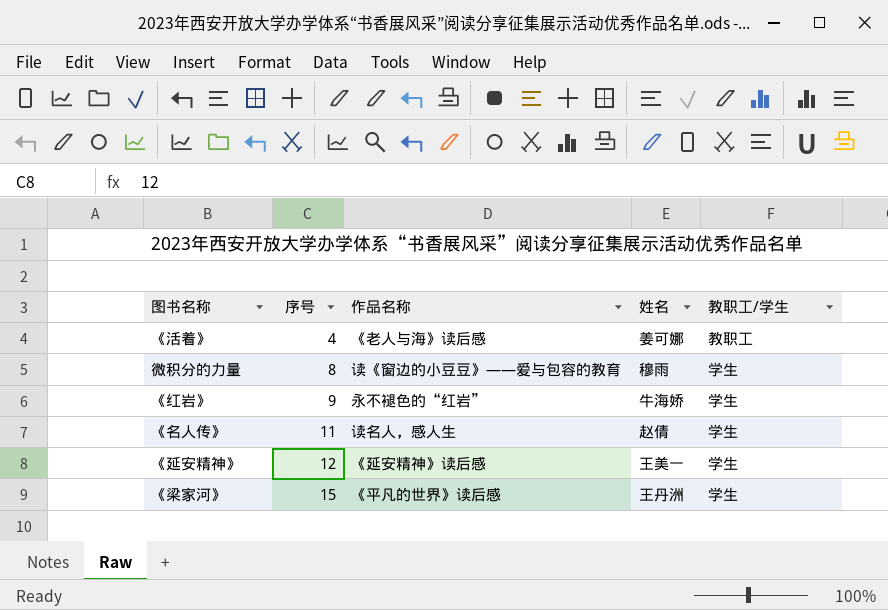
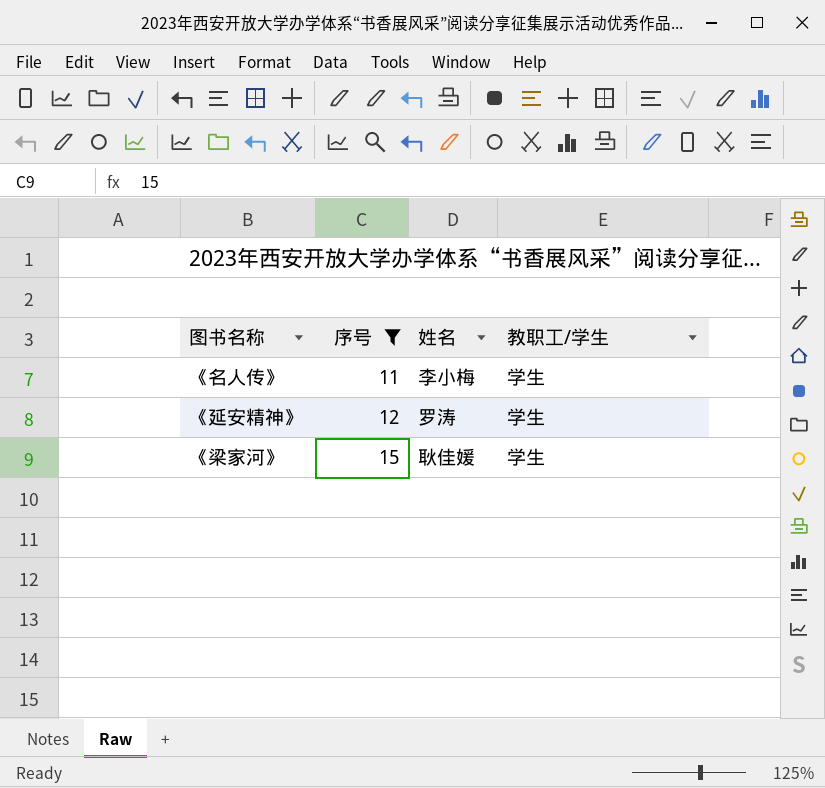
filter: none -> 序号 >= 11
column 作品名称 | position: 3 -> none
《名人传》 | 姓名: 赵倩 -> 李小梅
《延安精神》 | 姓名: 王美一 -> 罗涛
《梁家河》 | 姓名: 王丹洲 -> 耿佳媛

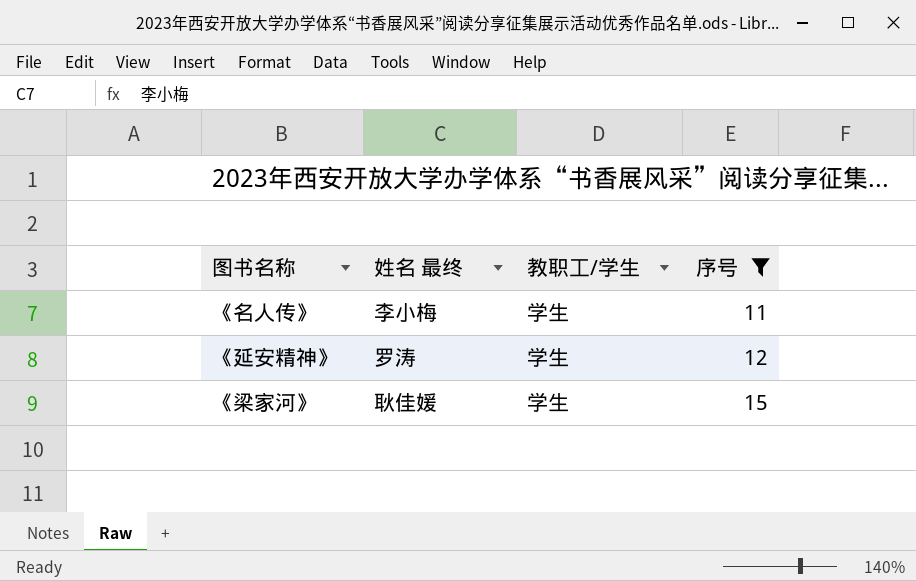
column name: 姓名 -> 姓名 最终
column 序号 | position: 2 -> 4

